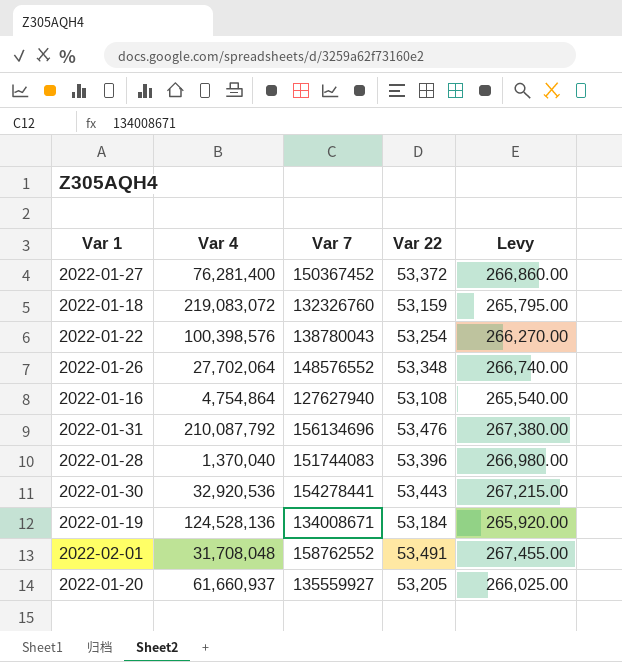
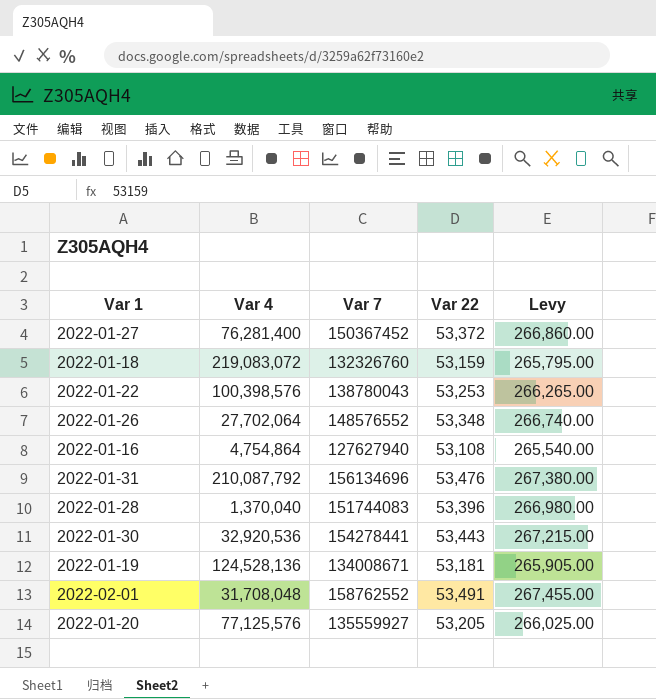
2022-01-22 | Var 22: 53,254 -> 53,253
2022-01-22 | Levy: 266,270.00 -> 266,265.00
2022-01-19 | Var 22: 53,184 -> 53,181
2022-01-19 | Levy: 265,920.00 -> 265,905.00
2022-01-20 | Var 4: 61,660,937 -> 77,125,576

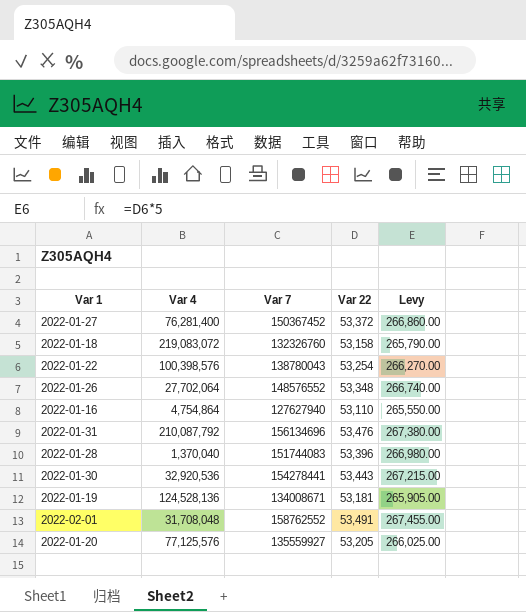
2022-01-18 | Var 22: 53,159 -> 53,158
2022-01-18 | Levy: 265,795.00 -> 265,790.00
2022-01-22 | Var 22: 53,253 -> 53,254
2022-01-22 | Levy: 266,265.00 -> 266,270.00
2022-01-16 | Var 22: 53,108 -> 53,110
2022-01-16 | Levy: 265,540.00 -> 265,550.00

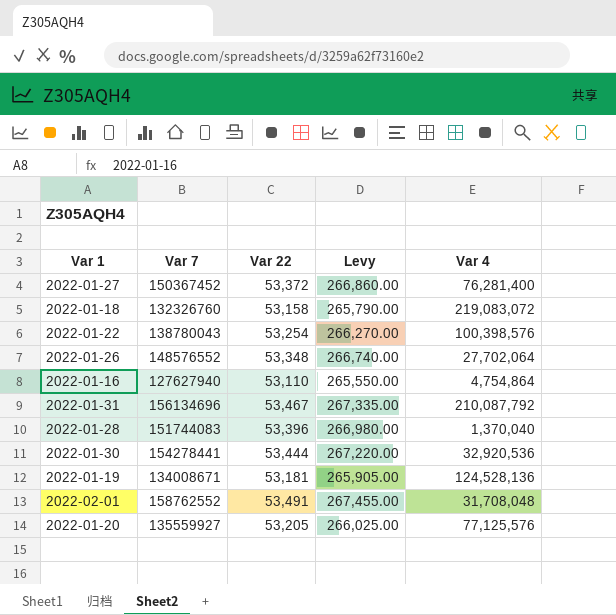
column Var 4 | position: 2 -> 5
2022-01-31 | Var 22: 53,476 -> 53,467
2022-01-31 | Levy: 267,380.00 -> 267,335.00
2022-01-30 | Var 22: 53,443 -> 53,444
2022-01-30 | Levy: 267,215.00 -> 267,220.00

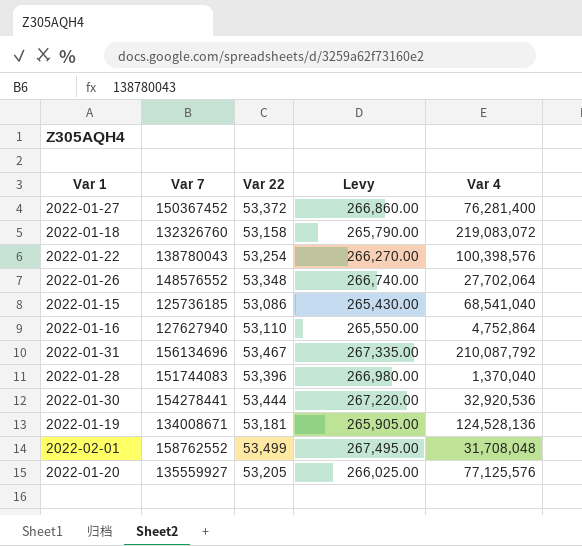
row 2022-01-15: none -> 125736185 | 53,086 | 265,430.00 | 68,541,040
2022-01-16 | Var 4: 4,754,864 -> 4,752,864
2022-02-01 | Var 22: 53,491 -> 53,499
2022-02-01 | Levy: 267,455.00 -> 267,495.00

